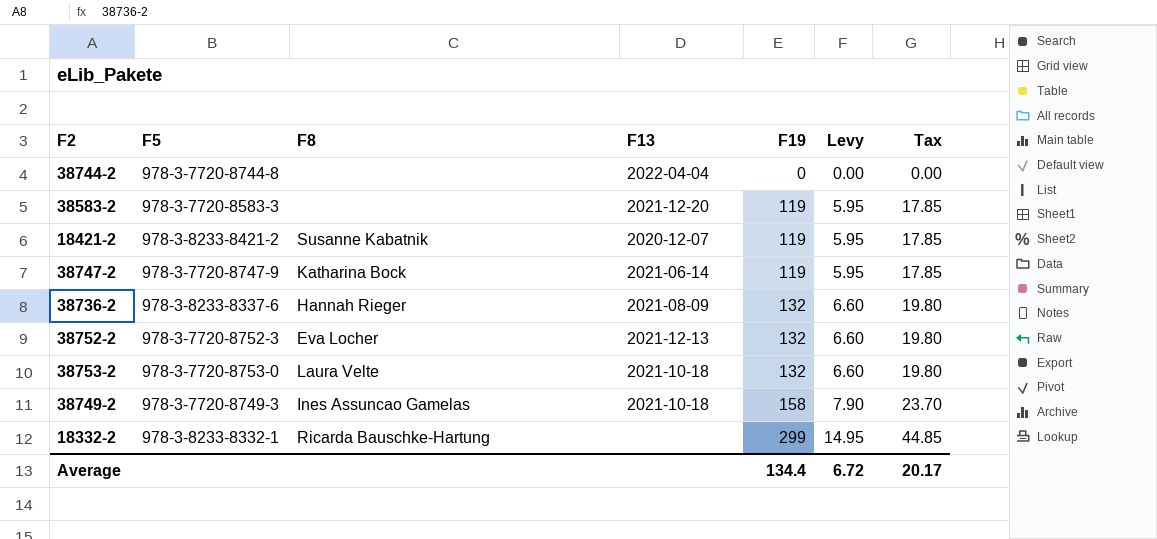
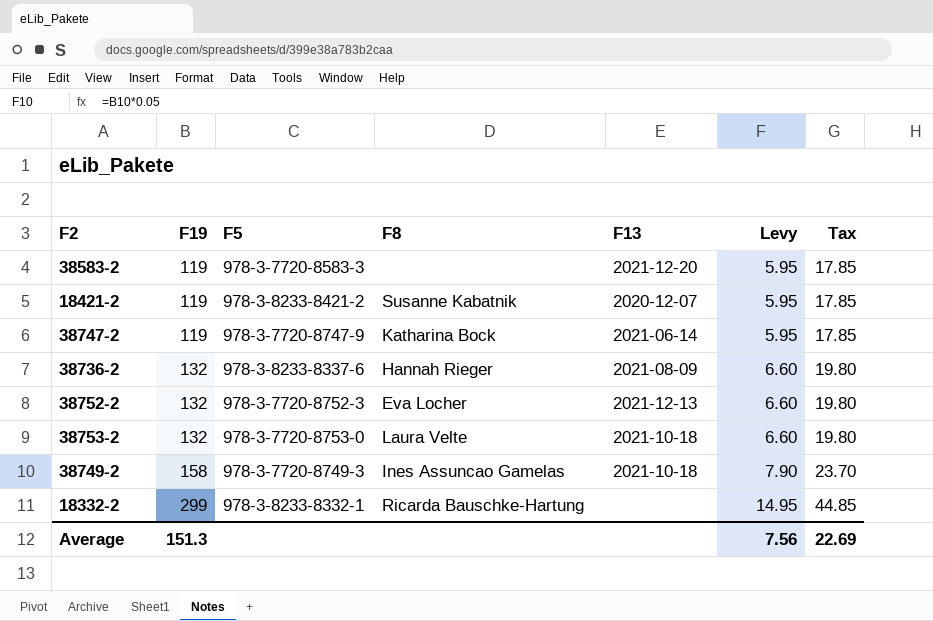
column F19 | position: 5 -> 2
row 38744-2: 978-3-7720-8744-8 | none | 2022-04-04 | 0 | 0.00 | 0.00 -> none
Average | F19: 134.4 -> 151.3
Average | Levy: 6.72 -> 7.56
Average | Tax: 20.17 -> 22.69

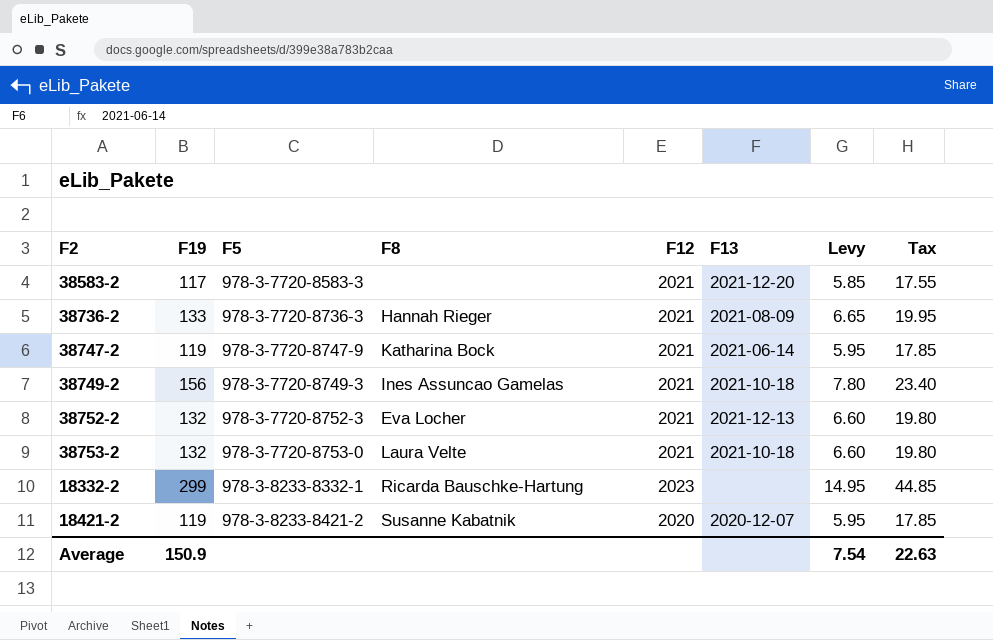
row order: F19 ascending -> F5 ascending
column F12 | position: none -> 5
38583-2 | F19: 119 -> 117
38583-2 | Levy: 5.95 -> 5.85
38583-2 | Tax: 17.85 -> 17.55
38736-2 | F19: 132 -> 133
38736-2 | F5: 978-3-8233-8337-6 -> 978-3-7720-8736-3
38736-2 | Levy: 6.60 -> 6.65
38736-2 | Tax: 19.80 -> 19.95
38749-2 | F19: 158 -> 156
38749-2 | Levy: 7.90 -> 7.80
38749-2 | Tax: 23.70 -> 23.40
Average | F19: 151.3 -> 150.9
Average | Levy: 7.56 -> 7.54
Average | Tax: 22.69 -> 22.63

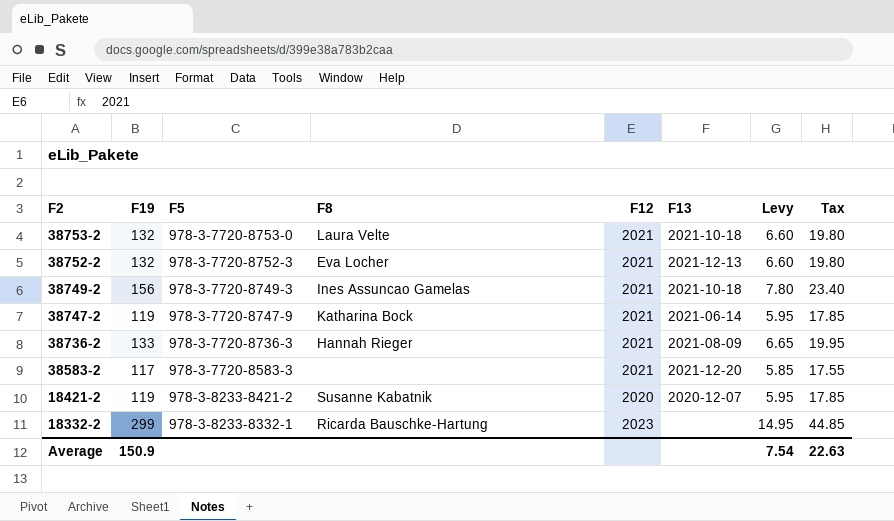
row order: F5 ascending -> F2 descending

